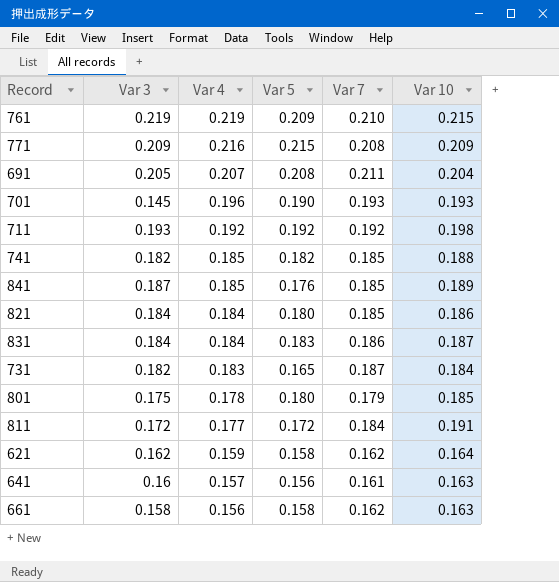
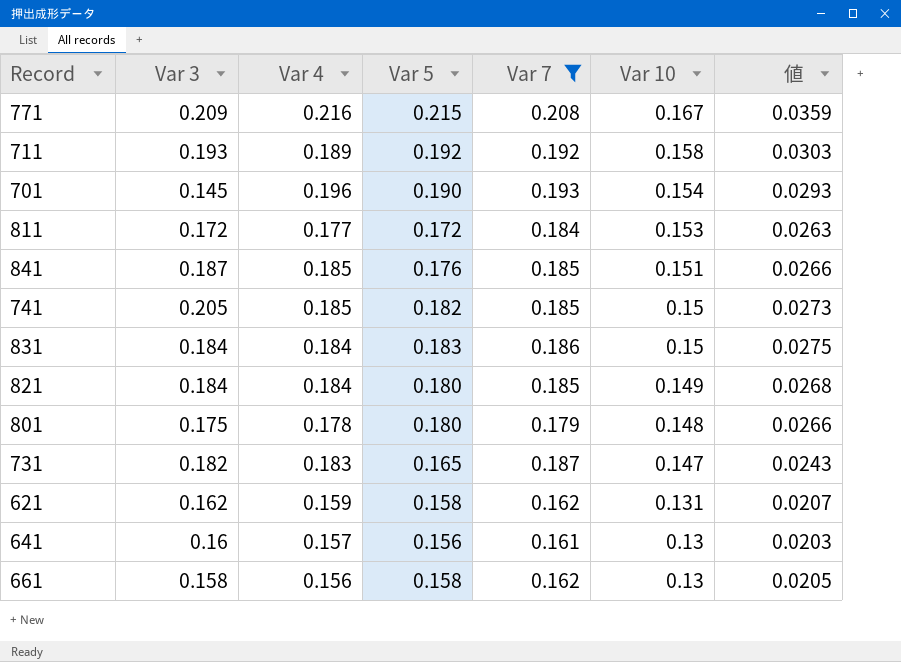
filter: none -> Var 7 <= 0.208
row order: Var 4 descending -> Var 10 descending
column 値 | formula: none -> [Var 5] * [Var 10]
771 | Var 10: 0.209 -> 0.167
711 | Var 4: 0.192 -> 0.189
711 | Var 10: 0.198 -> 0.158
701 | Var 10: 0.193 -> 0.154
811 | Var 10: 0.191 -> 0.153
841 | Var 10: 0.189 -> 0.151
741 | Var 3: 0.182 -> 0.205
741 | Var 10: 0.188 -> 0.15
831 | Var 10: 0.187 -> 0.15
821 | Var 10: 0.186 -> 0.149
801 | Var 10: 0.185 -> 0.148
731 | Var 10: 0.184 -> 0.147
621 | Var 10: 0.164 -> 0.131
641 | Var 10: 0.163 -> 0.13
661 | Var 10: 0.163 -> 0.13

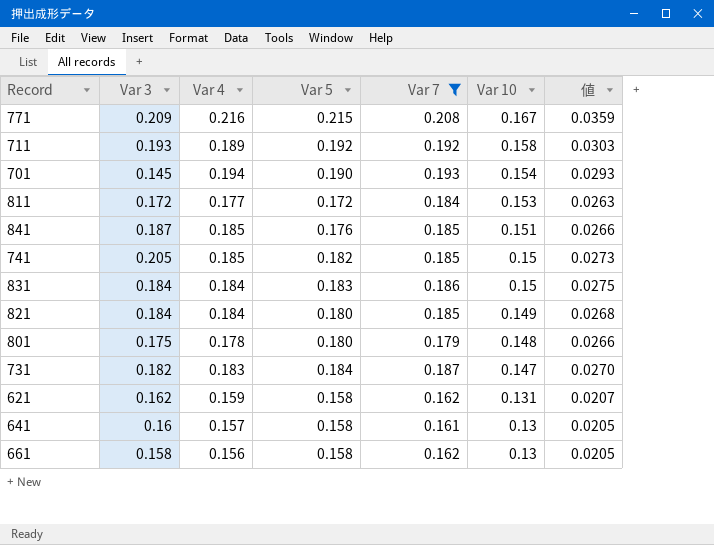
701 | Var 4: 0.196 -> 0.194
731 | Var 5: 0.165 -> 0.184
731 | 値: 0.0243 -> 0.0270
641 | Var 5: 0.156 -> 0.158
641 | 値: 0.0203 -> 0.0205

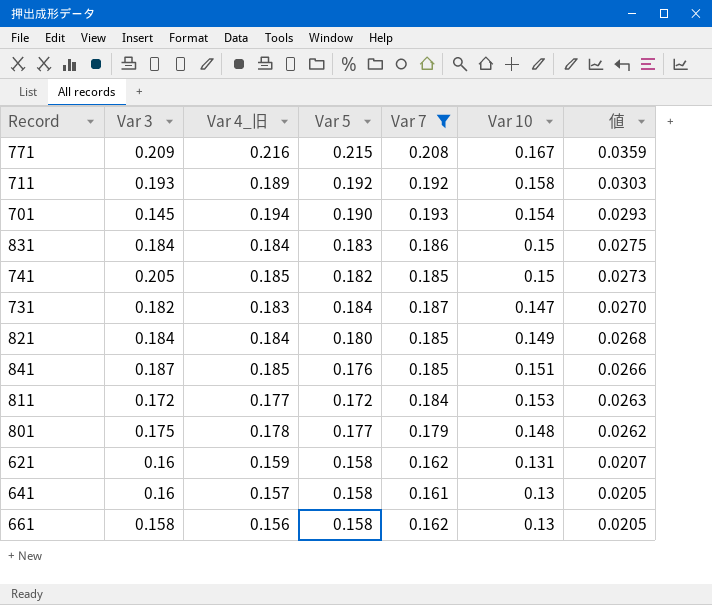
row order: Var 10 descending -> 値 descending
column name: Var 4 -> Var 4_旧
801 | Var 5: 0.180 -> 0.177
801 | 値: 0.0266 -> 0.0262
621 | Var 3: 0.162 -> 0.16

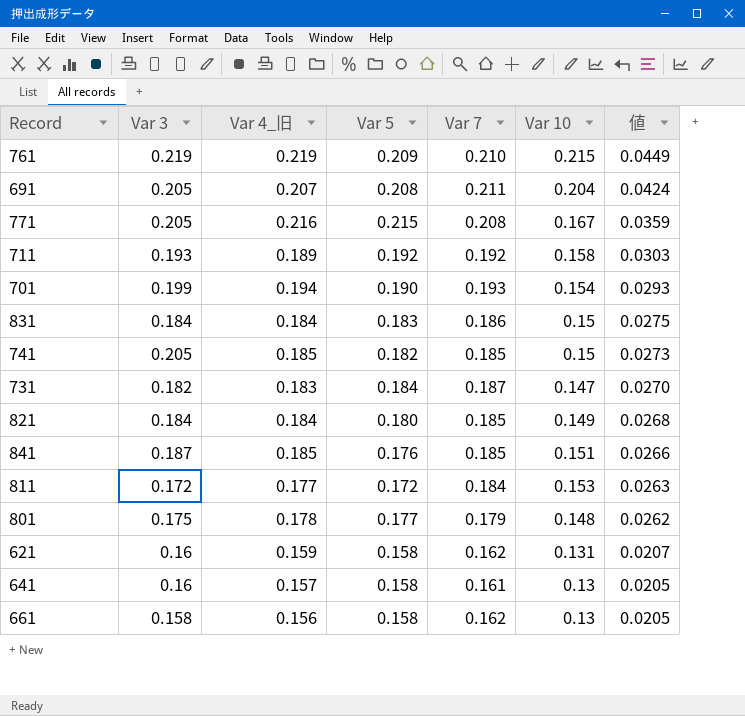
filter: Var 7 <= 0.208 -> none
771 | Var 3: 0.209 -> 0.205
701 | Var 3: 0.145 -> 0.199

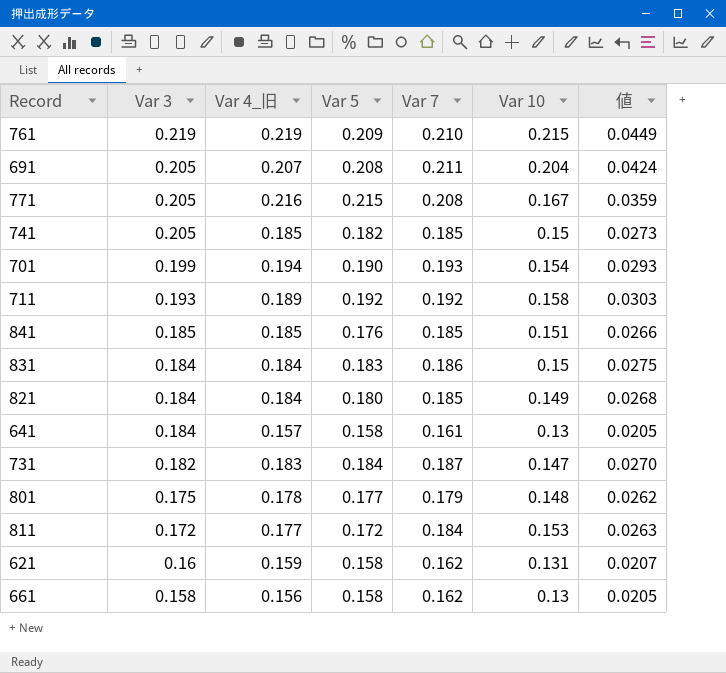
row order: 値 descending -> Var 3 descending
841 | Var 3: 0.187 -> 0.185
641 | Var 3: 0.16 -> 0.184

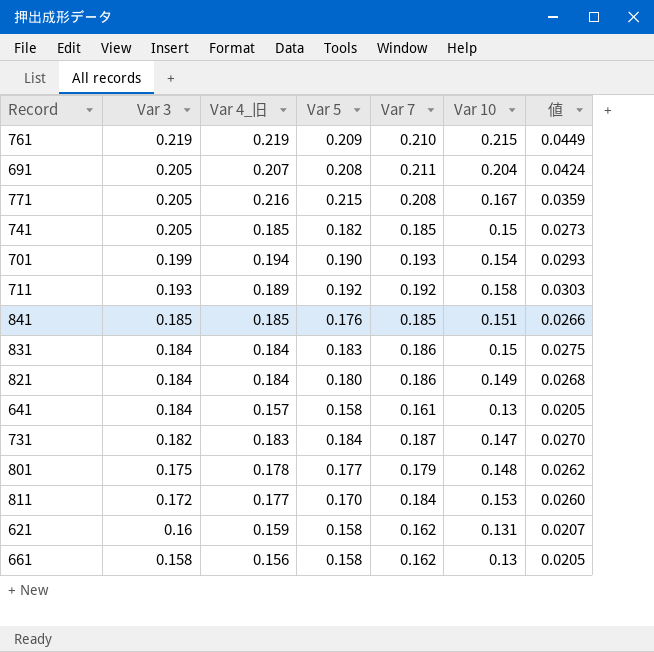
821 | Var 7: 0.185 -> 0.186
811 | Var 5: 0.172 -> 0.170
811 | 値: 0.0263 -> 0.0260

